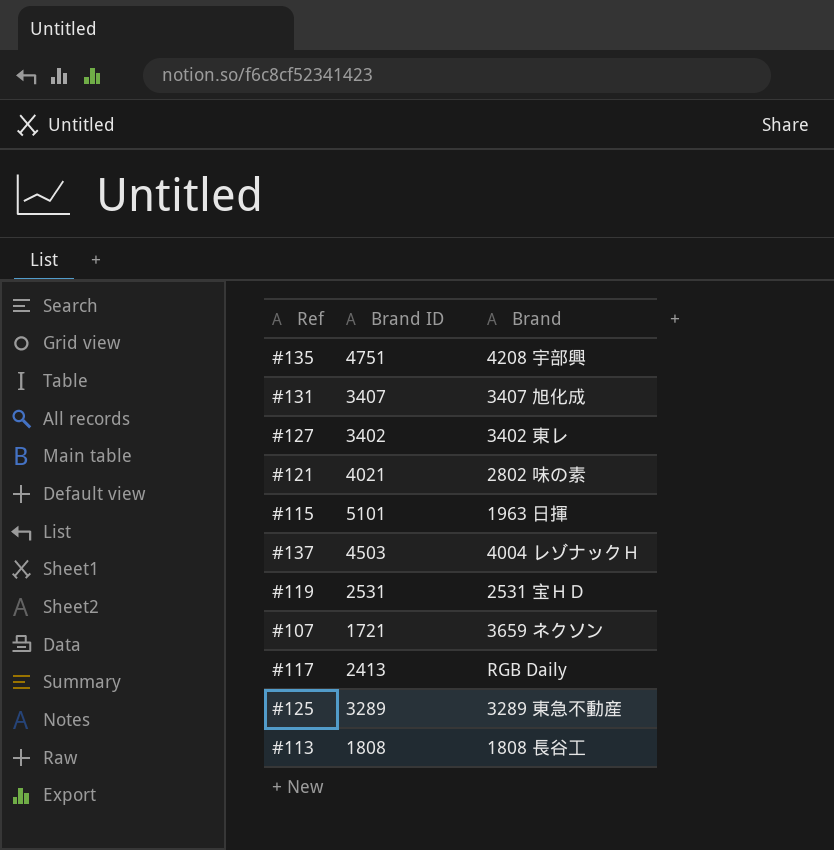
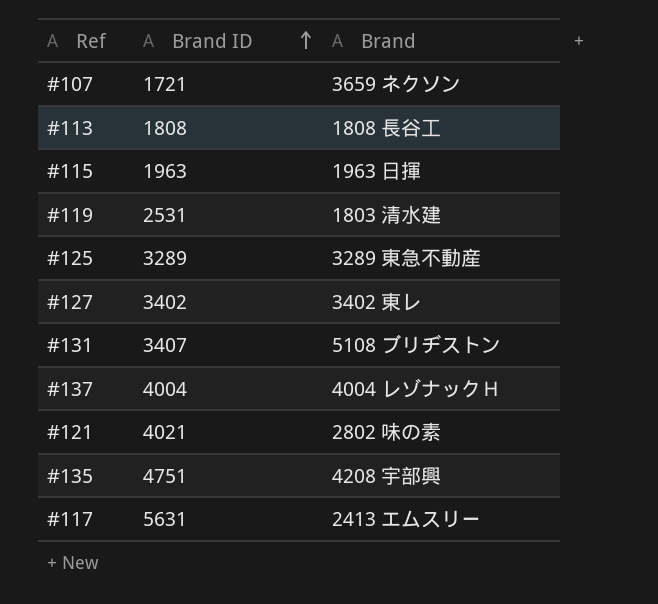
row order: none -> Brand ID ascending
#115 | Brand ID: 5101 -> 1963
#119 | Brand: 2531 宝ＨＤ -> 1803 清水建
#131 | Brand: 3407 旭化成 -> 5108 ブリヂストン
#137 | Brand ID: 4503 -> 4004
#117 | Brand ID: 2413 -> 5631
#117 | Brand: RGB Daily -> 2413 エムスリー

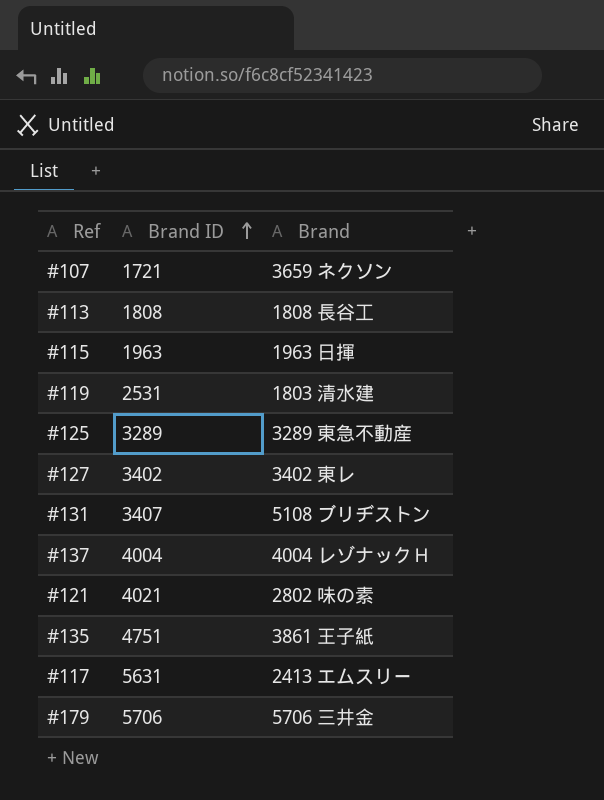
#135 | Brand: 4208 宇部興 -> 3861 王子紙
row #179: none -> 5706 | 5706 三井金

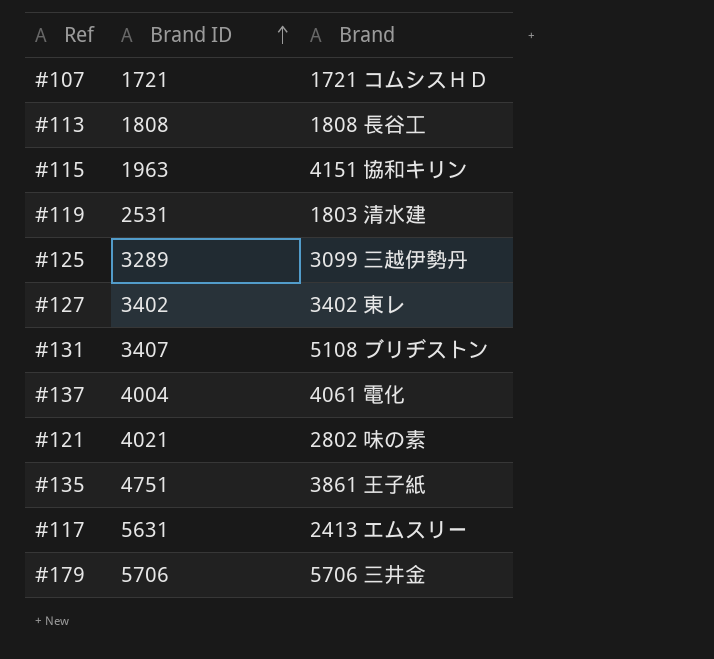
#107 | Brand: 3659 ネクソン -> 1721 コムシスＨＤ
#115 | Brand: 1963 日揮 -> 4151 協和キリン
#125 | Brand: 3289 東急不動産 -> 3099 三越伊勢丹
#137 | Brand: 4004 レゾナックＨ -> 4061 電化

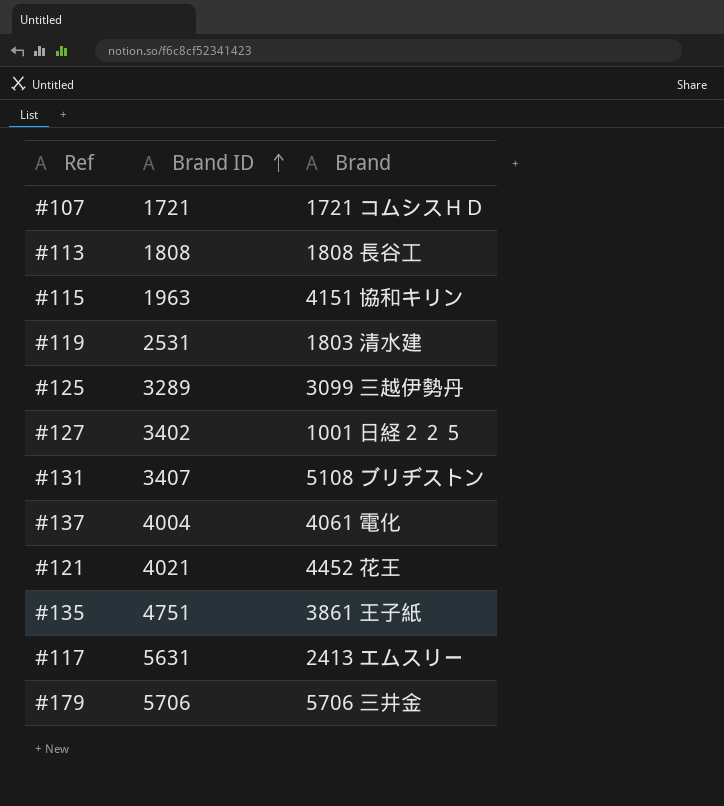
#127 | Brand: 3402 東レ -> 1001 日経２２５
#121 | Brand: 2802 味の素 -> 4452 花王

